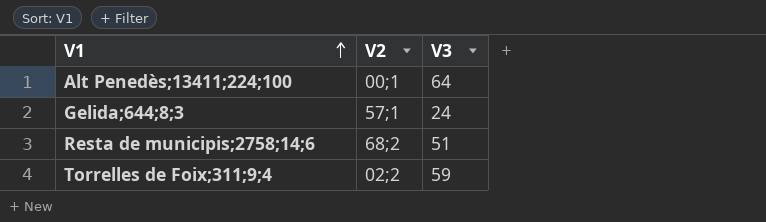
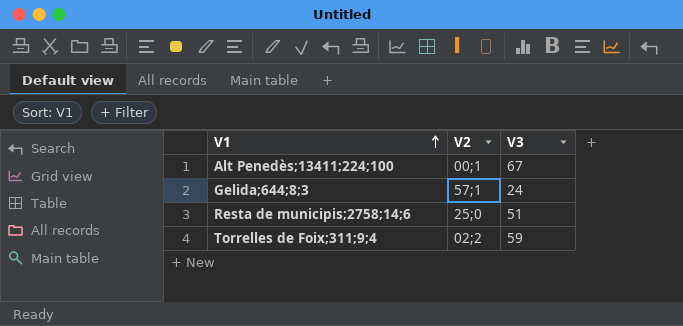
Alt Penedès;13411;224;100 | V3: 64 -> 67
Resta de municipis;2758;14;6 | V2: 68;2 -> 25;0

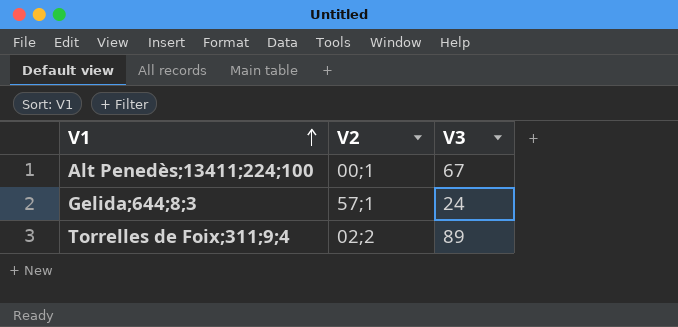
row Resta de municipis;2758;14;6: 25;0 | 51 -> none
Torrelles de Foix;311;9;4 | V3: 59 -> 89

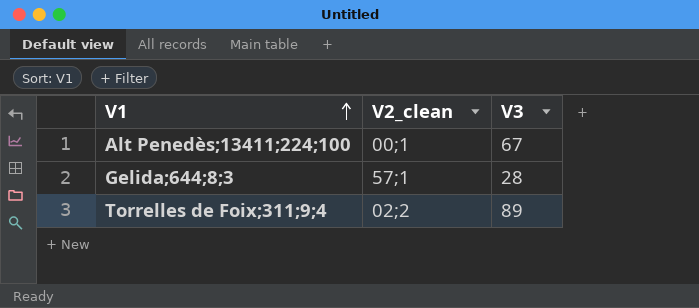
column name: V2 -> V2_clean
Gelida;644;8;3 | V3: 24 -> 28

